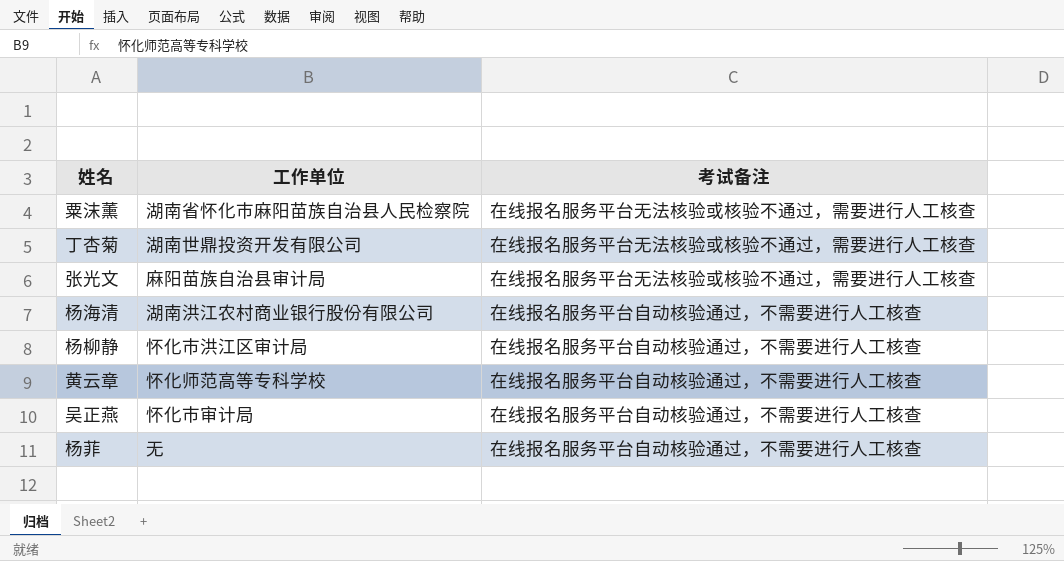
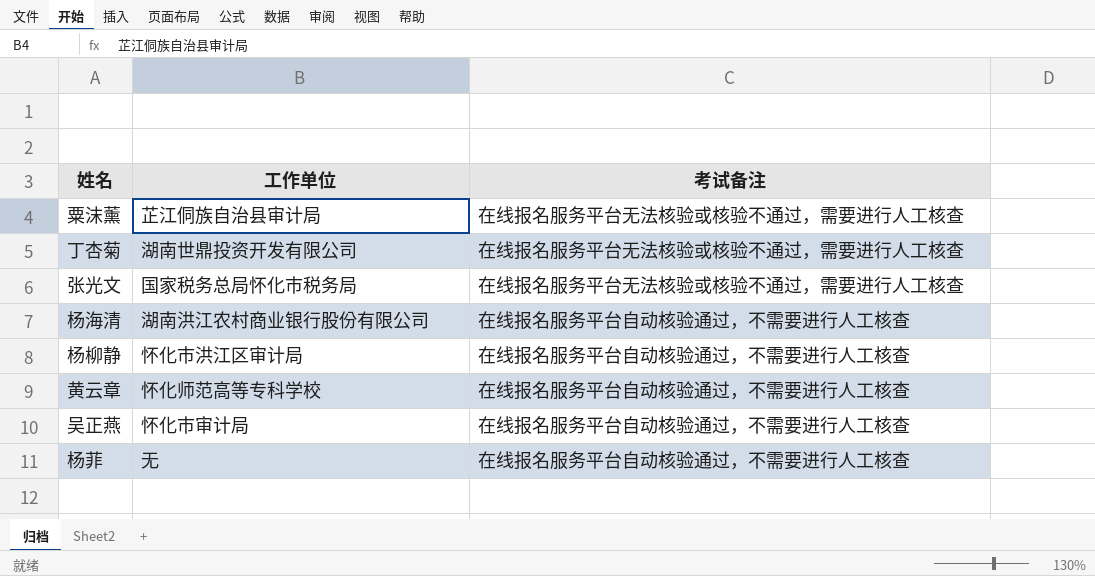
粟沫薰 | 工作单位: 湖南省怀化市麻阳苗族自治县人民检察院 -> 芷江侗族自治县审计局
张光文 | 工作单位: 麻阳苗族自治县审计局 -> 国家税务总局怀化市税务局

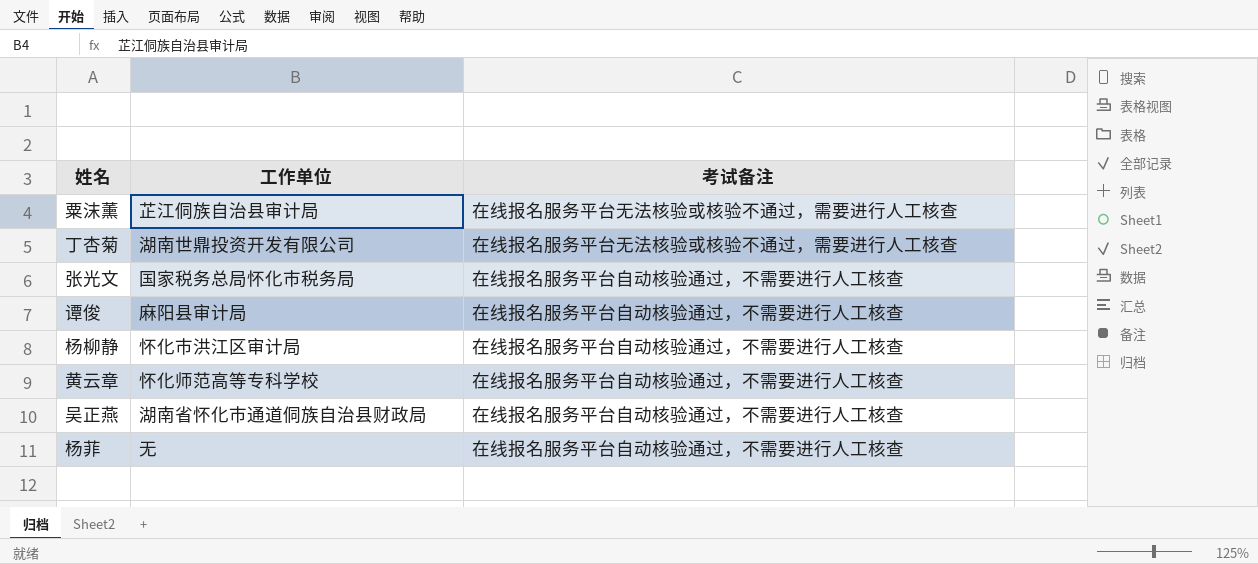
row 杨海清: 湖南洪江农村商业银行股份有限公司 | 在线报名服务平台自动核验通过，不需要进行人工核查 -> none
张光文 | 考试备注: 在线报名服务平台无法核验或核验不通过，需要进行人工核查 -> 在线报名服务平台自动核验通过，不需要进行人工核查
row 谭俊: none -> 麻阳县审计局 | 在线报名服务平台自动核验通过，不需要进行人工核查
吴正燕 | 工作单位: 怀化市审计局 -> 湖南省怀化市通道侗族自治县财政局

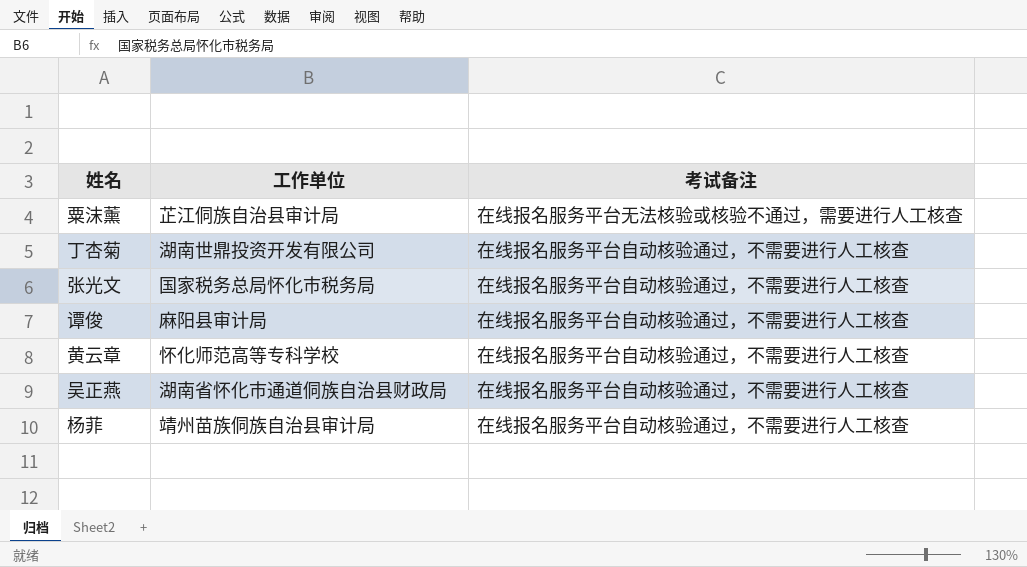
row 杨柳静: 怀化市洪江区审计局 | 在线报名服务平台自动核验通过，不需要进行人工核查 -> none
丁杏菊 | 考试备注: 在线报名服务平台无法核验或核验不通过，需要进行人工核查 -> 在线报名服务平台自动核验通过，不需要进行人工核查
杨菲 | 工作单位: 无 -> 靖州苗族侗族自治县审计局

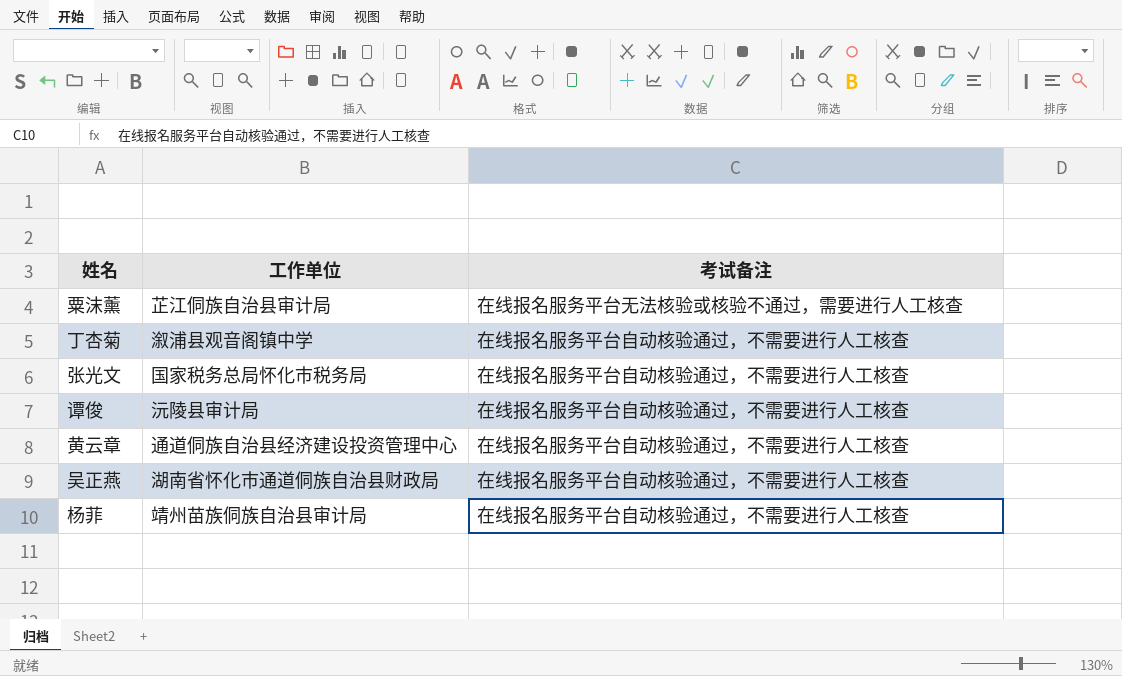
丁杏菊 | 工作单位: 湖南世鼎投资开发有限公司 -> 溆浦县观音阁镇中学
谭俊 | 工作单位: 麻阳县审计局 -> 沅陵县审计局
黄云章 | 工作单位: 怀化师范高等专科学校 -> 通道侗族自治县经济建设投资管理中心

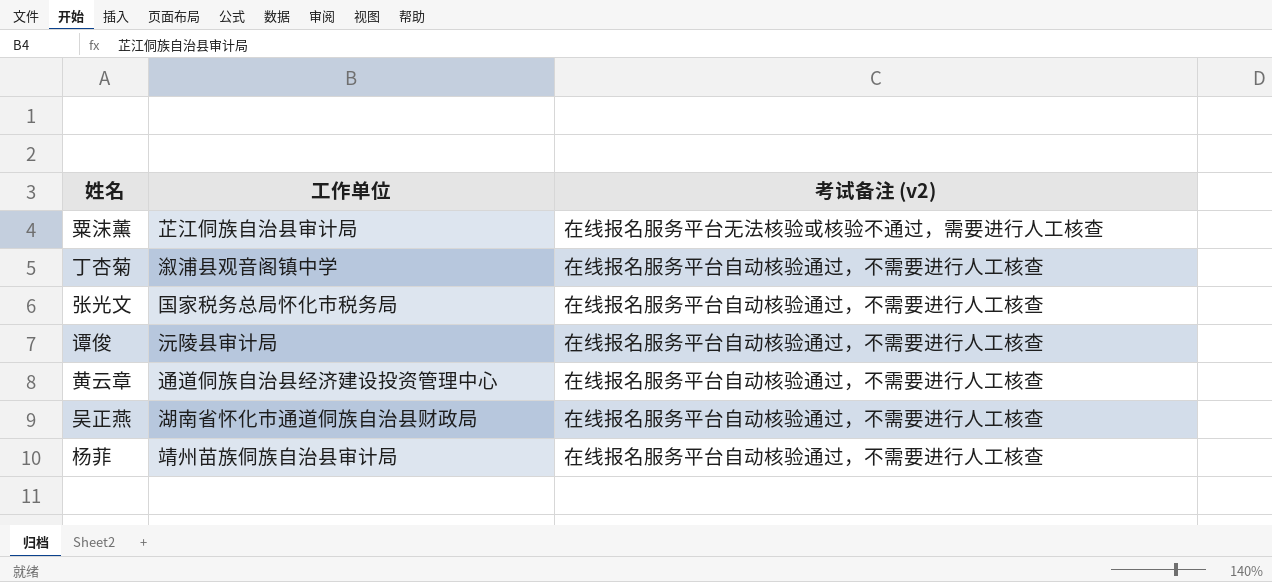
column name: 考试备注 -> 考试备注 (v2)

